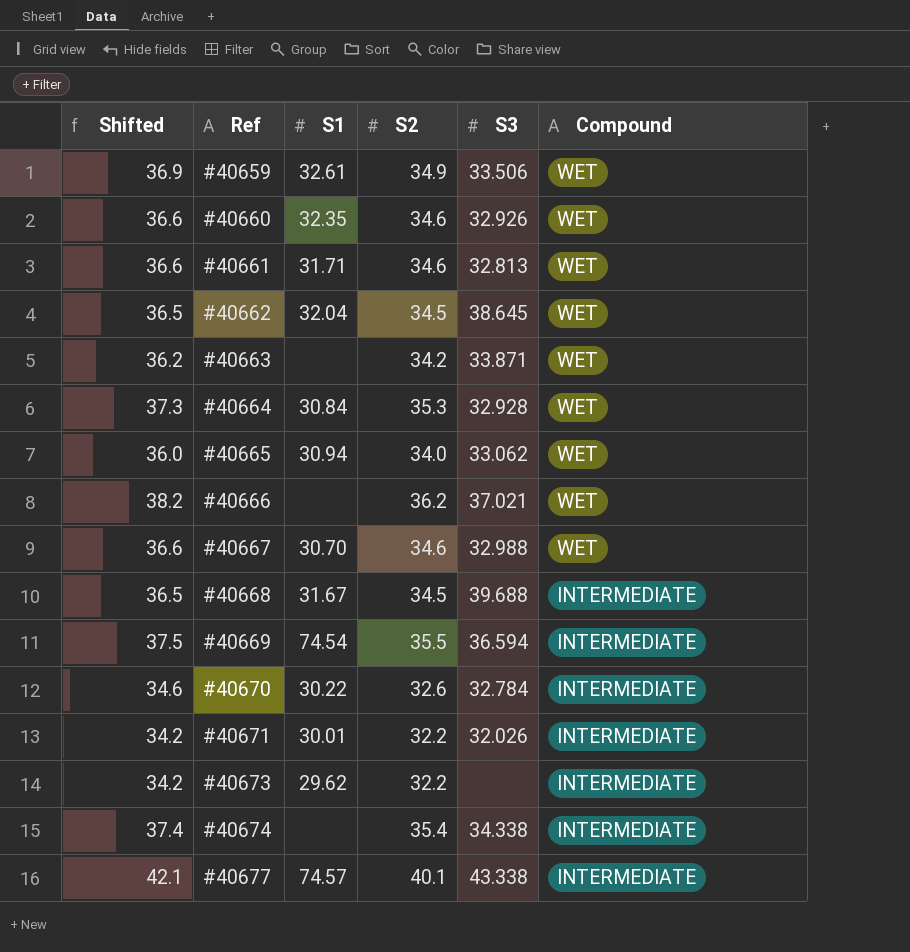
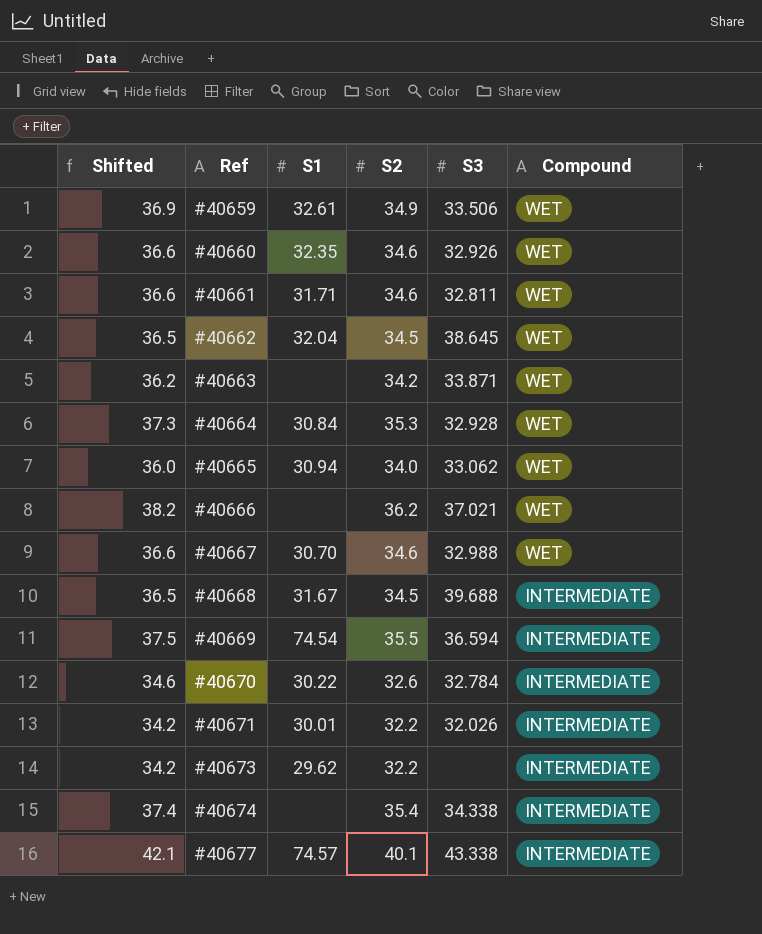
#40661 | S3: 32.813 -> 32.811

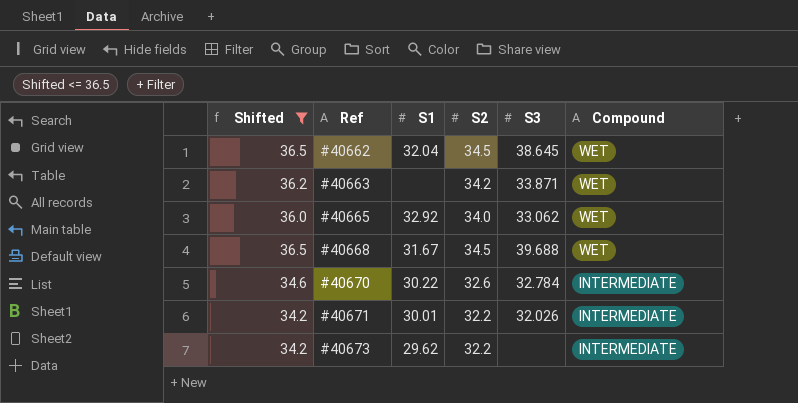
filter: none -> Shifted <= 36.5
#40665 | S1: 30.94 -> 32.92
#40668 | Compound: INTERMEDIATE -> WET

